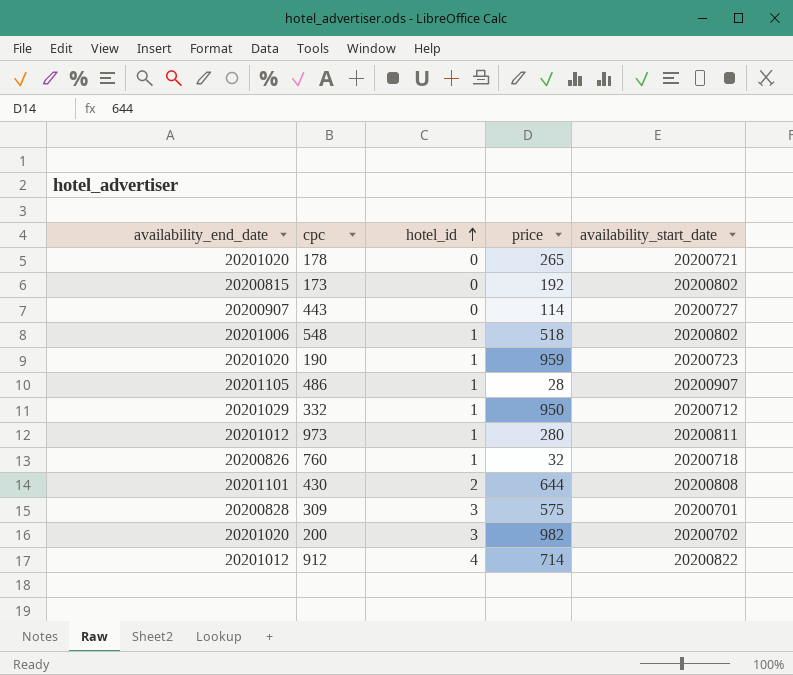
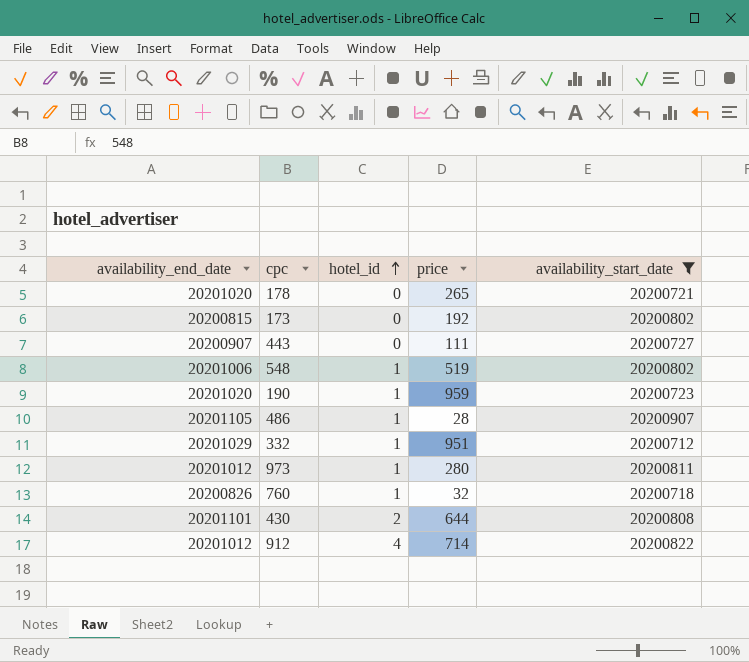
filter: none -> availability_start_date >= 20200712
443 | price: 114 -> 111
548 | price: 518 -> 519
332 | price: 950 -> 951

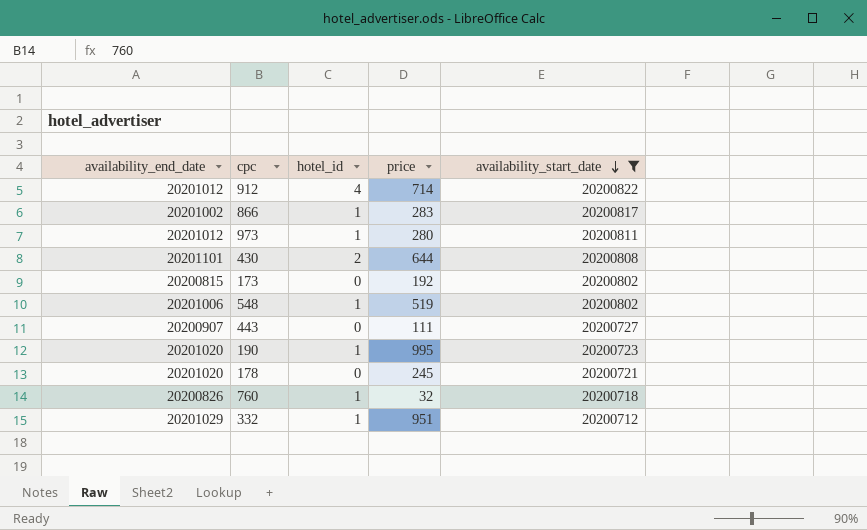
row order: hotel_id ascending -> availability_start_date descending
row 486: 20201105 | 1 | 28 | 20200907 -> none
row 866: none -> 20201002 | 1 | 283 | 20200817
190 | price: 959 -> 995
178 | price: 265 -> 245

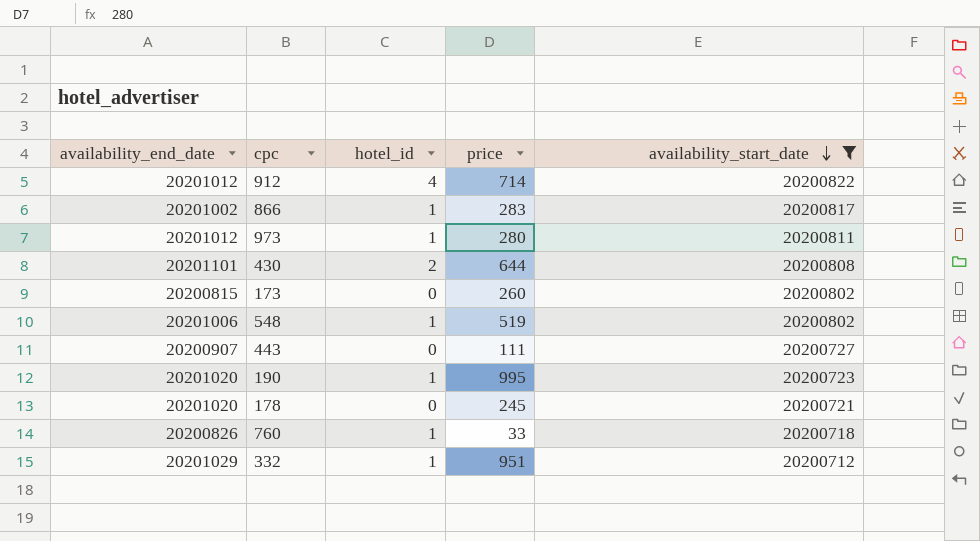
173 | price: 192 -> 260
760 | price: 32 -> 33

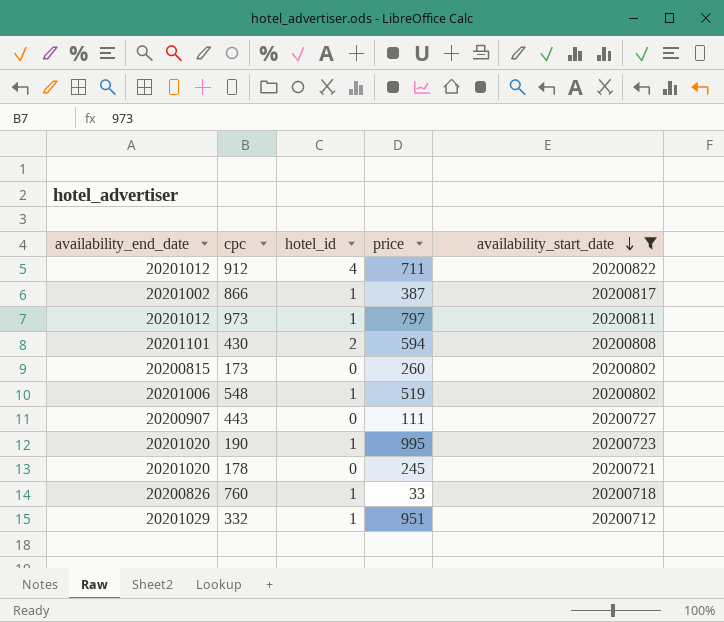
912 | price: 714 -> 711
866 | price: 283 -> 387
973 | price: 280 -> 797
430 | price: 644 -> 594

